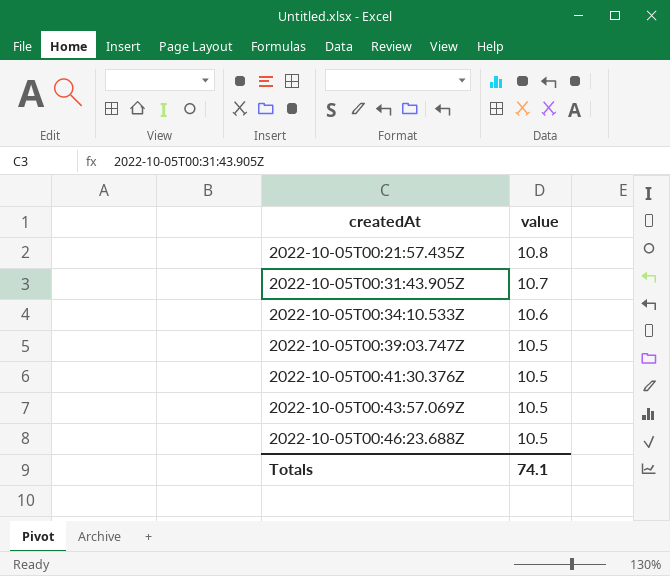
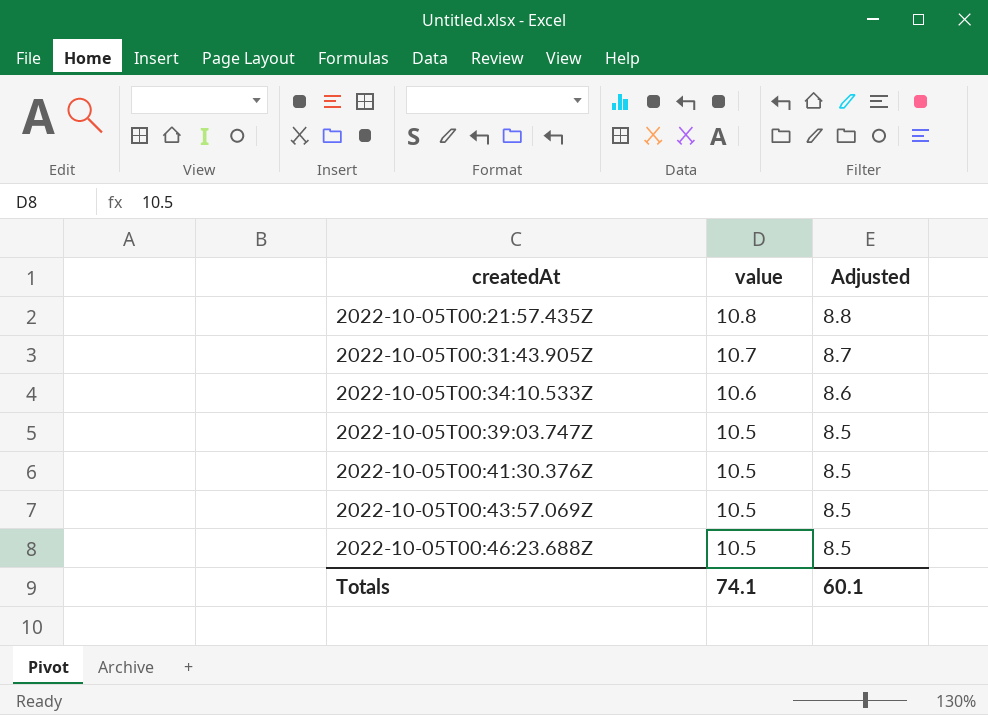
column Adjusted | formula: none -> [value] - 2

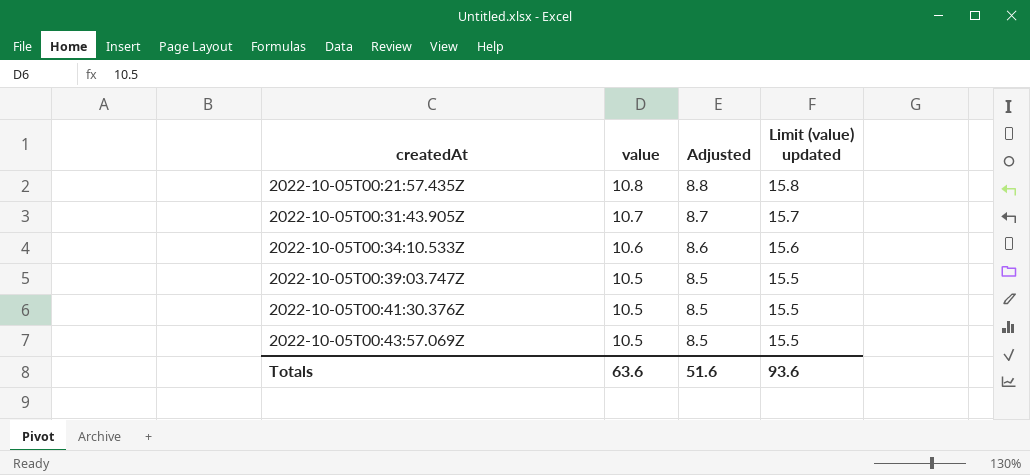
column Limit (value) updated | formula: none -> [value] + 5
row 2022-10-05T00:46:23.688Z: 10.5 | 8.5 -> none
Totals | value: 74.1 -> 63.6
Totals | Adjusted: 60.1 -> 51.6

